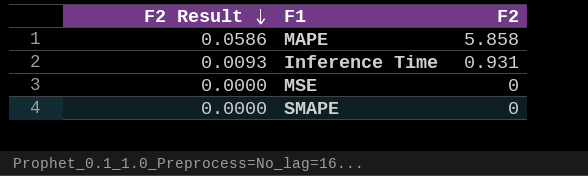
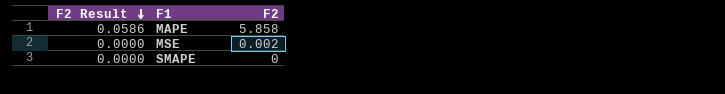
row Inference Time: 0.0093 | 0.931 -> none
MSE | F2: 0 -> 0.002

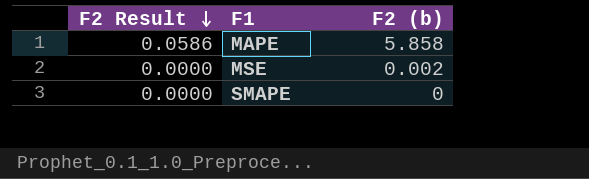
column name: F2 -> F2 (b)

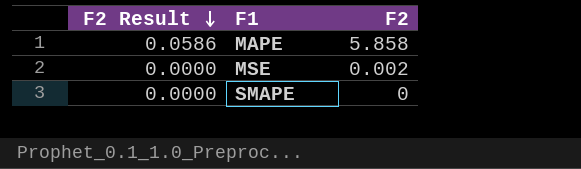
column name: F2 (b) -> F2

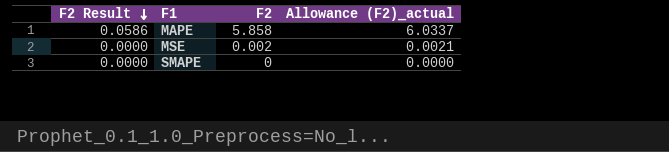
column Allowance (F2)_actual | formula: none -> [F2] * 1.03

